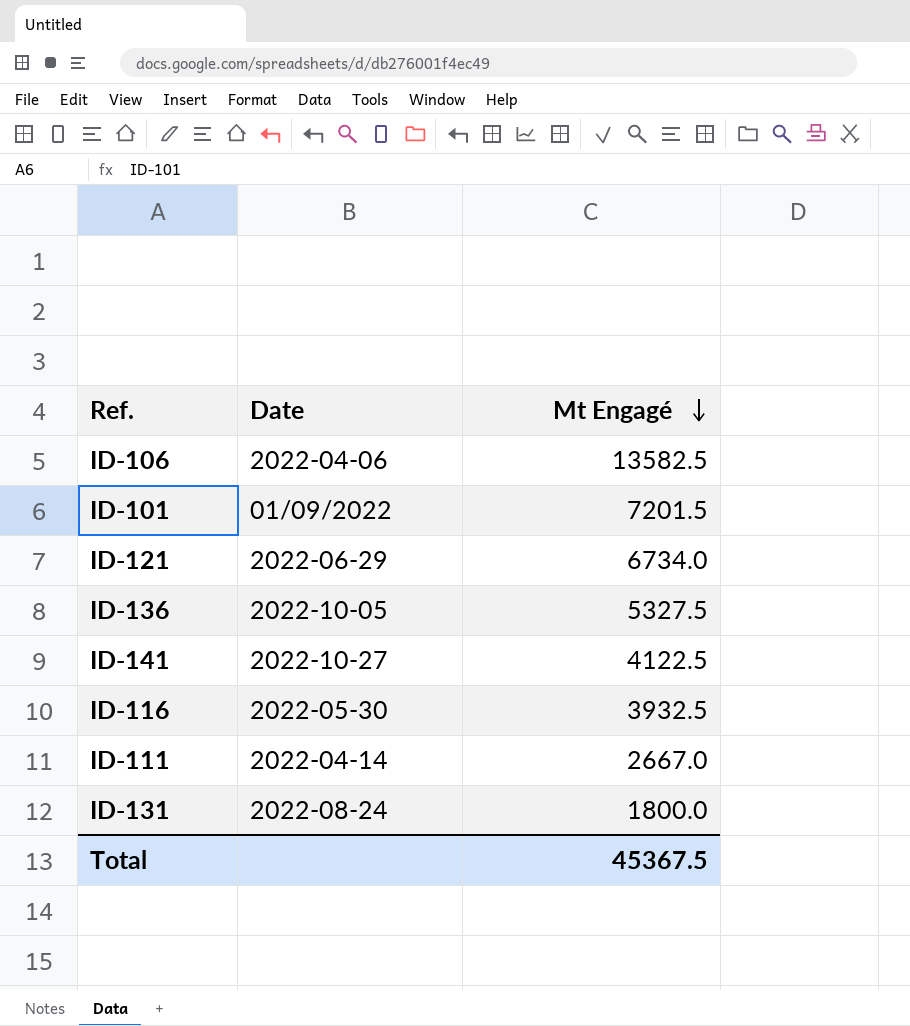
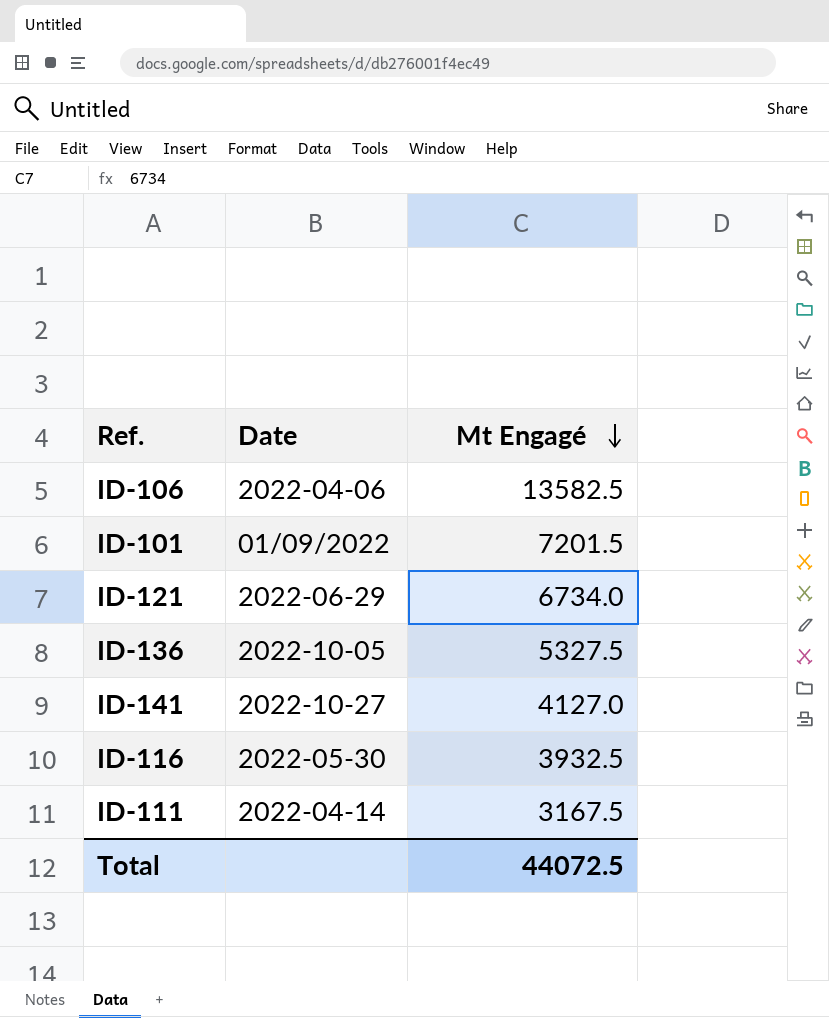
row ID-131: 2022-08-24 | 1800.0 -> none
ID-141 | Mt Engagé: 4122.5 -> 4127.0
ID-111 | Mt Engagé: 2667.0 -> 3167.5
Total | Mt Engagé: 45367.5 -> 44072.5

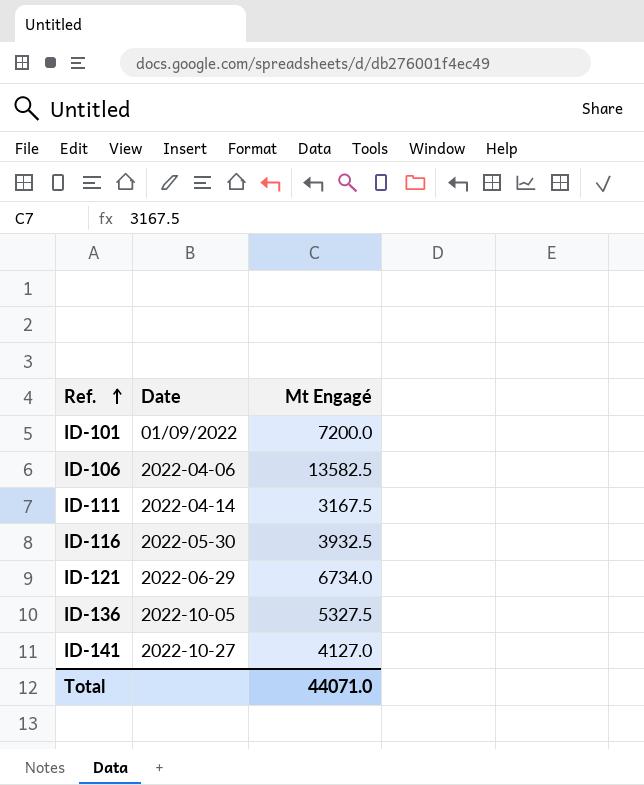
row order: Mt Engagé descending -> Ref. ascending
ID-101 | Mt Engagé: 7201.5 -> 7200.0
Total | Mt Engagé: 44072.5 -> 44071.0

